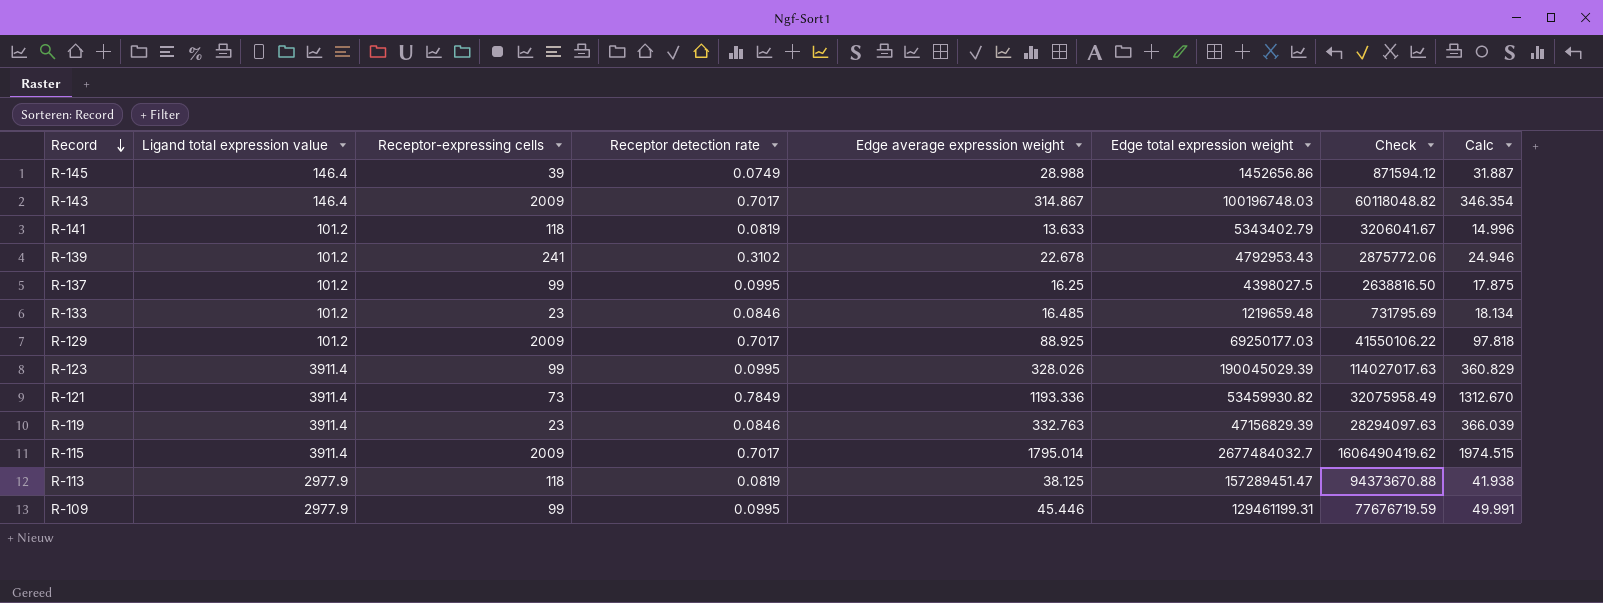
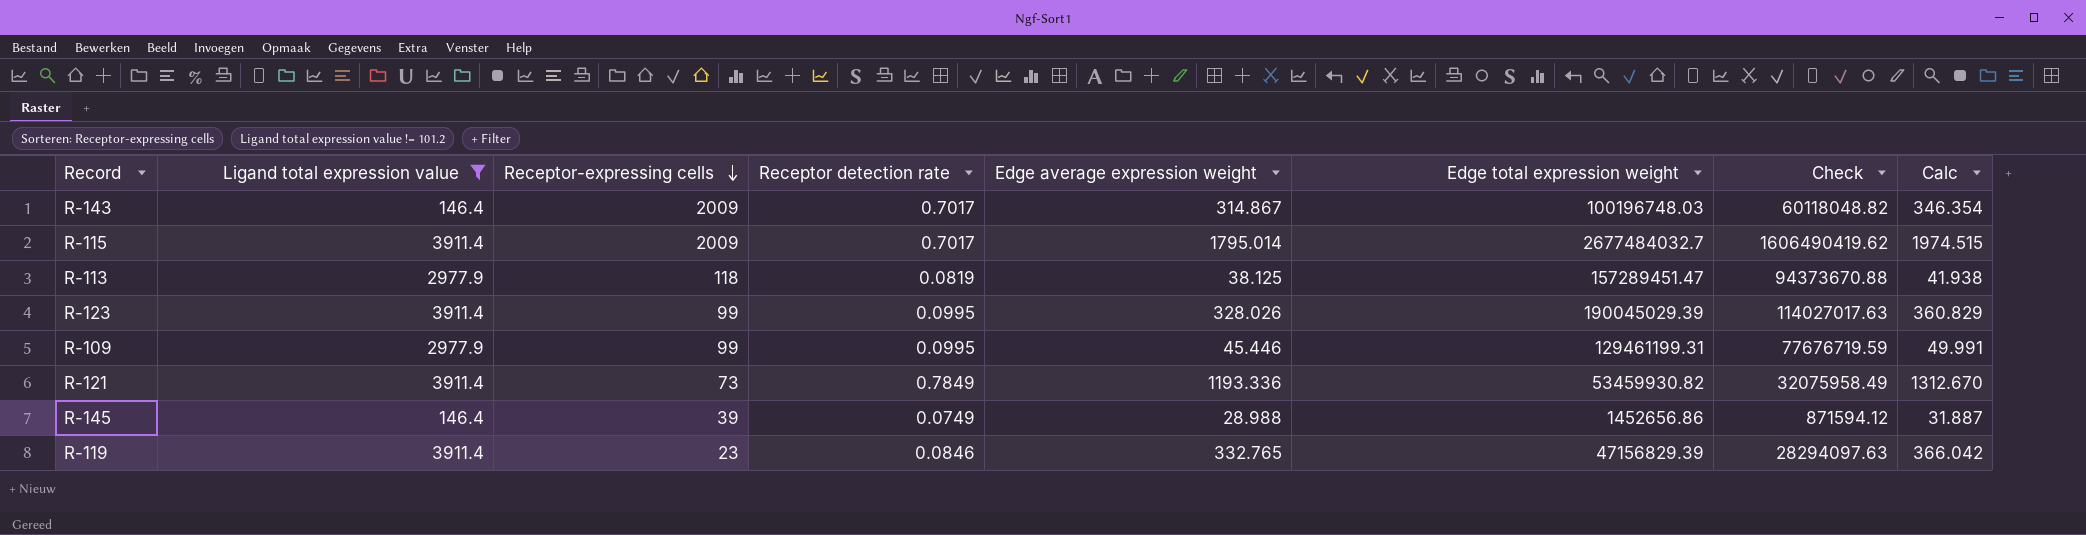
filter: none -> Ligand total expression value != 101.2
row order: Record descending -> Receptor-expressing cells descending
R-119 | Edge average expression weight: 332.763 -> 332.765
R-119 | Calc: 366.039 -> 366.042

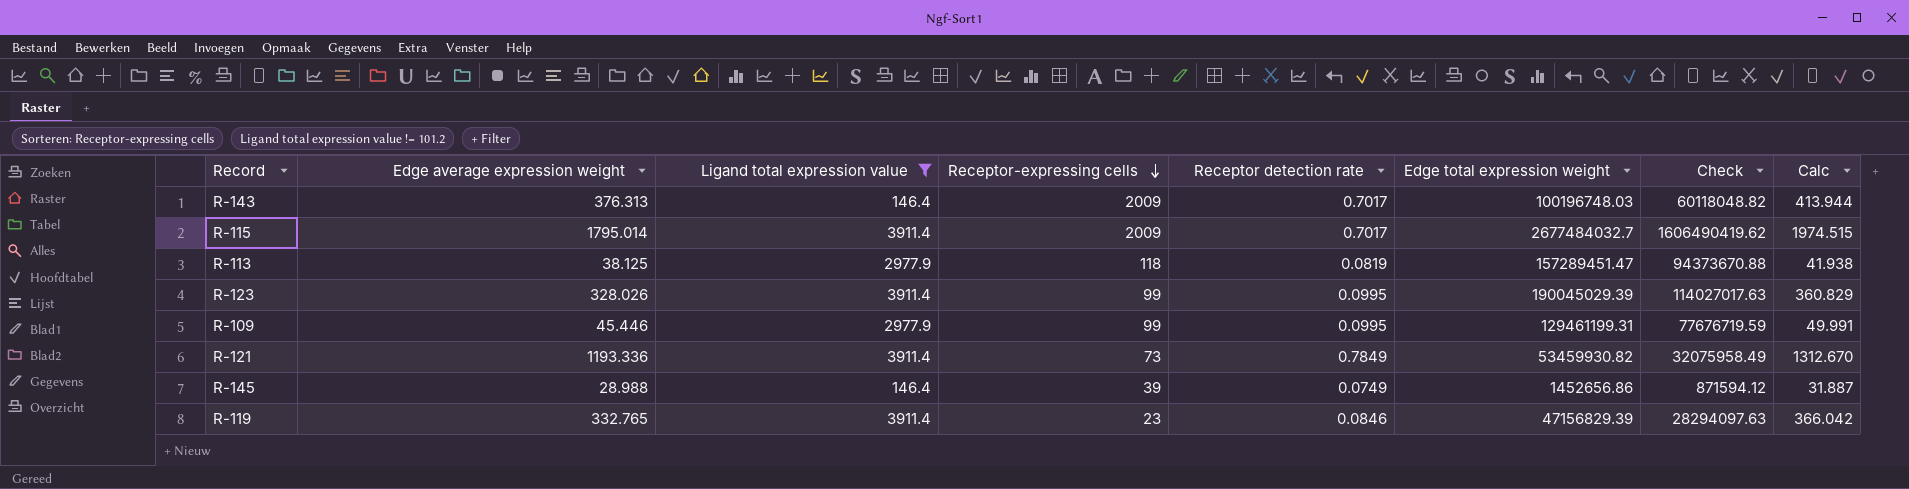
column Edge average expression weight | position: 5 -> 2
R-143 | Edge average expression weight: 314.867 -> 376.313
R-143 | Calc: 346.354 -> 413.944

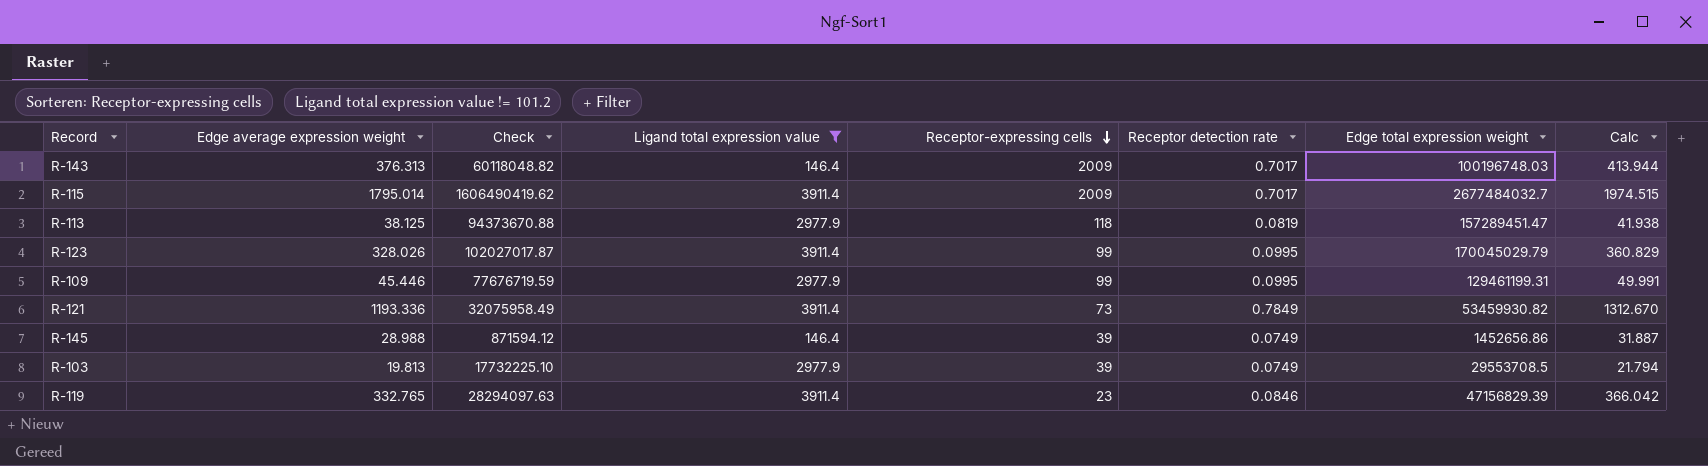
column Check | position: 7 -> 3
R-123 | Check: 114027017.63 -> 102027017.87
R-123 | Edge total expression weight: 190045029.39 -> 170045029.79
row R-103: none -> 19.813 | 17732225.10 | 2977.9 | 39 | 0.0749 | 29553708.5 | 21.794

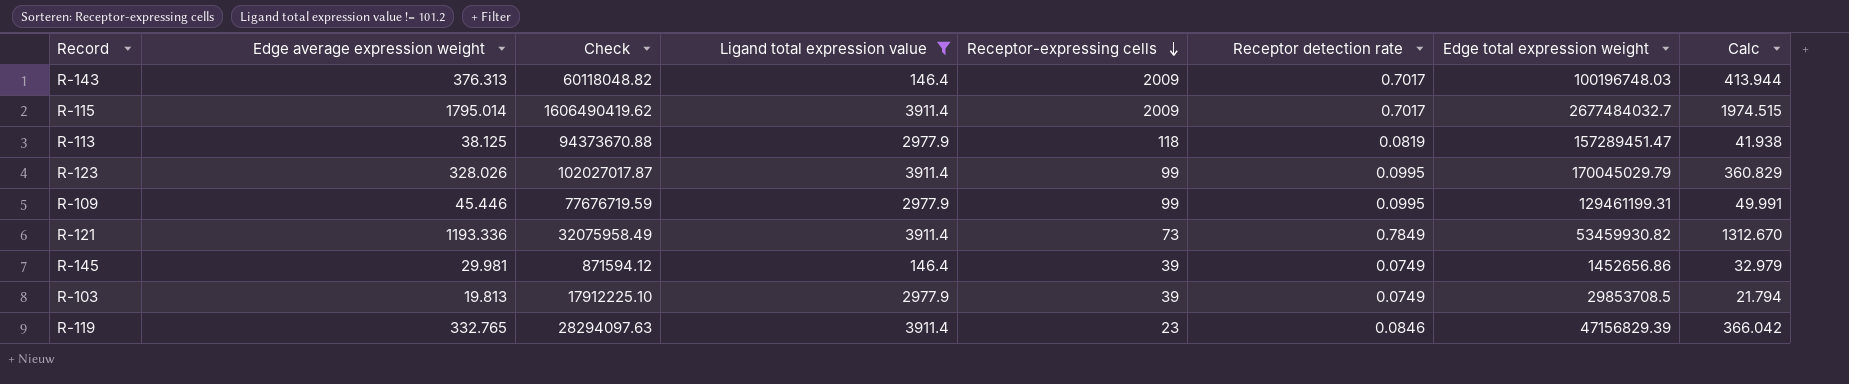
R-145 | Edge average expression weight: 28.988 -> 29.981
R-145 | Calc: 31.887 -> 32.979
R-103 | Check: 17732225.10 -> 17912225.10
R-103 | Edge total expression weight: 29553708.5 -> 29853708.5

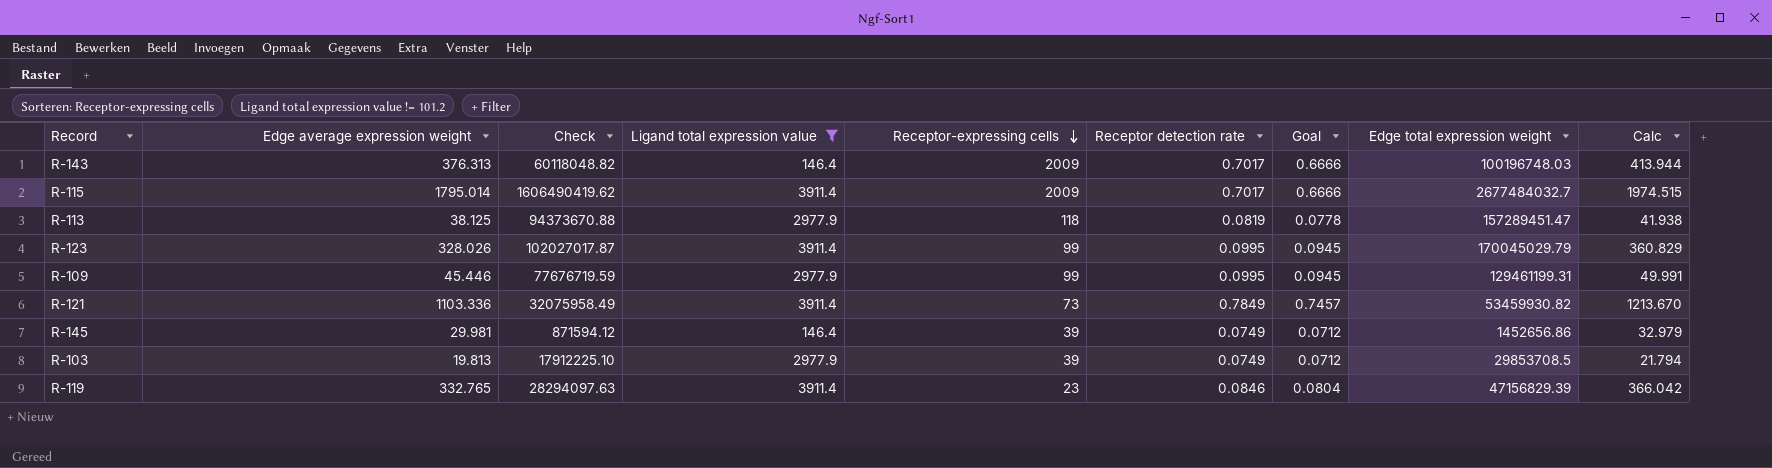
column Goal | formula: none -> [Receptor detection rate] * 0.95
R-121 | Edge average expression weight: 1193.336 -> 1103.336
R-121 | Calc: 1312.670 -> 1213.670

